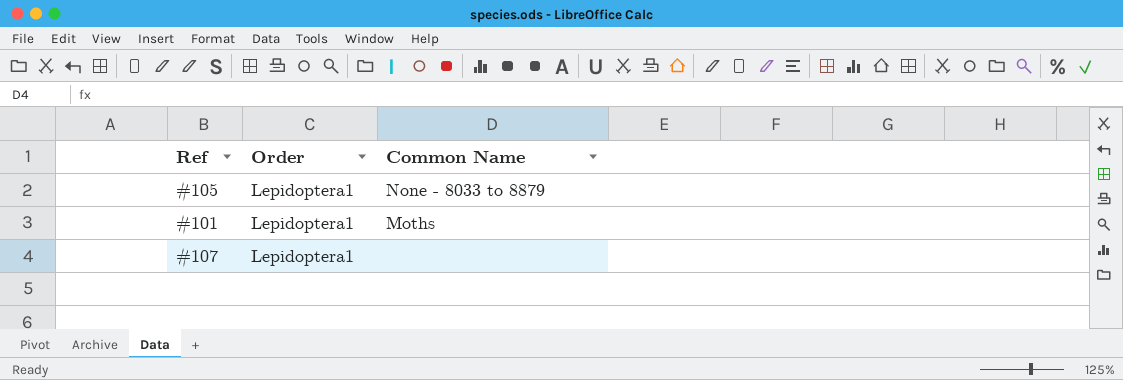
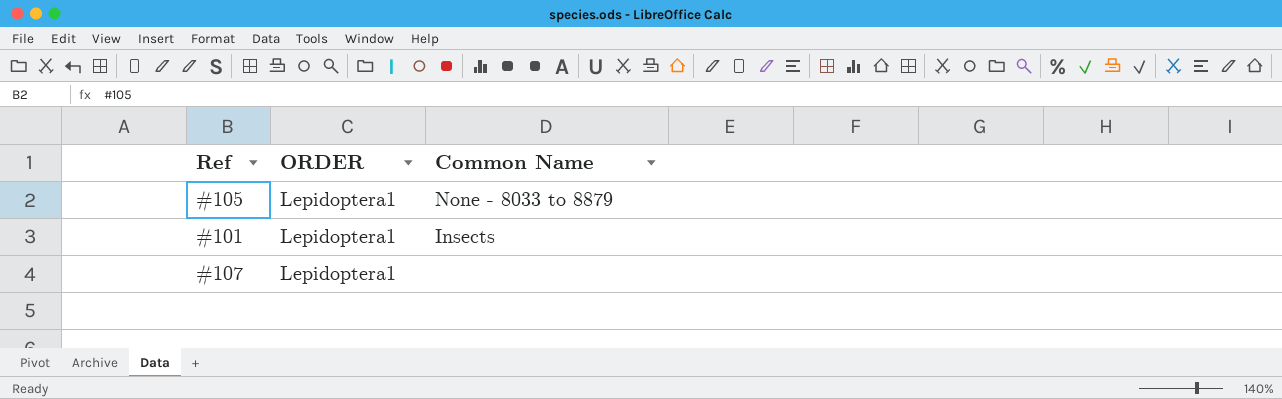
column name: Order -> ORDER
#101 | Common Name: Moths -> Insects

